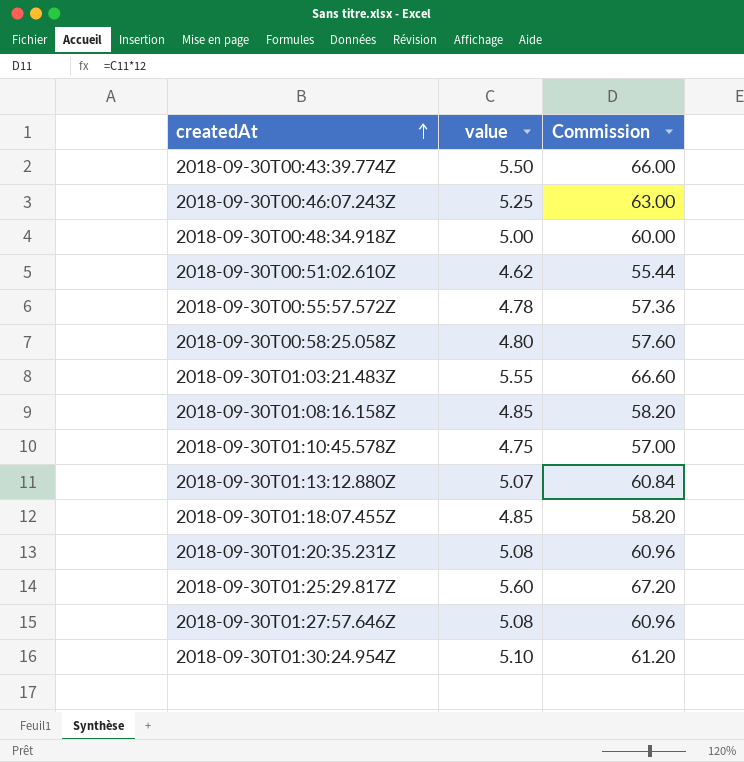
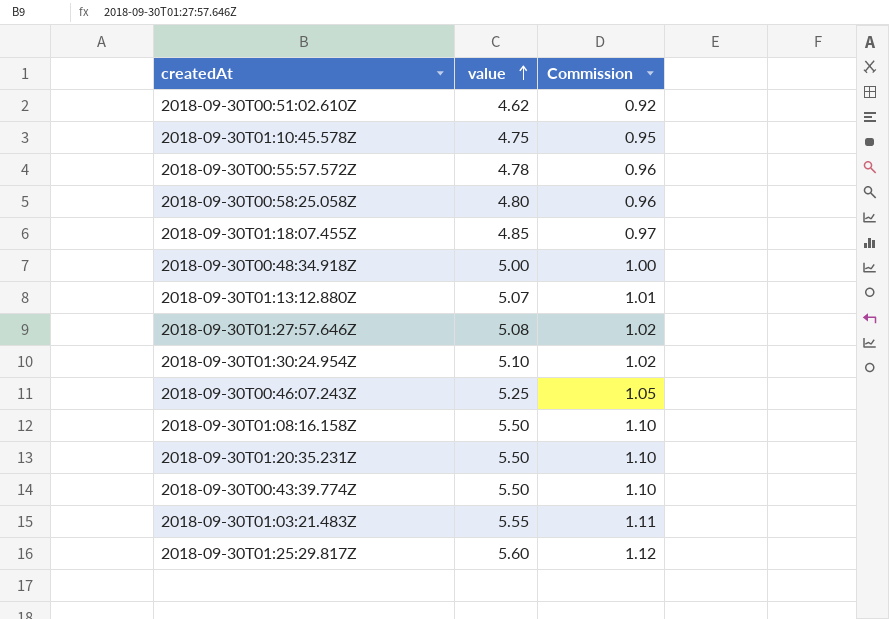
row order: createdAt ascending -> value ascending
column Commission | formula: [value] * 12 -> [value] * 0.2
2018-09-30T01:08:16.158Z | value: 4.85 -> 5.50
2018-09-30T01:20:35.231Z | value: 5.08 -> 5.50

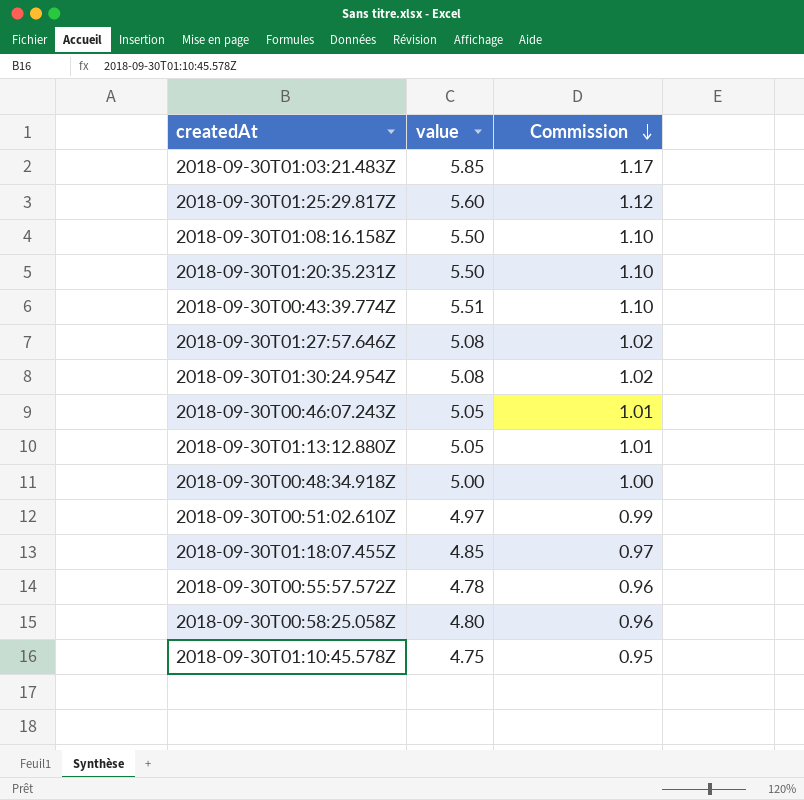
row order: value ascending -> Commission descending
2018-09-30T01:03:21.483Z | value: 5.55 -> 5.85
2018-09-30T01:03:21.483Z | Commission: 1.11 -> 1.17
2018-09-30T00:43:39.774Z | value: 5.50 -> 5.51
2018-09-30T01:30:24.954Z | value: 5.10 -> 5.08
2018-09-30T00:46:07.243Z | value: 5.25 -> 5.05
2018-09-30T00:46:07.243Z | Commission: 1.05 -> 1.01
2018-09-30T01:13:12.880Z | value: 5.07 -> 5.05
2018-09-30T00:51:02.610Z | value: 4.62 -> 4.97
2018-09-30T00:51:02.610Z | Commission: 0.92 -> 0.99

